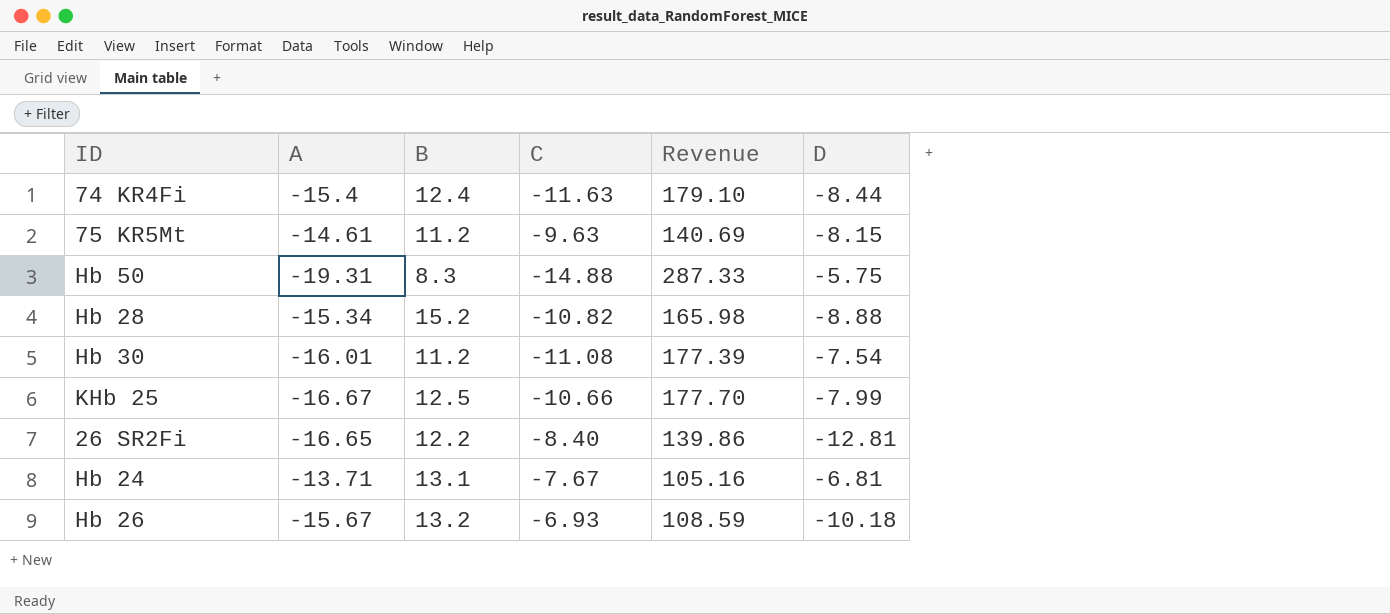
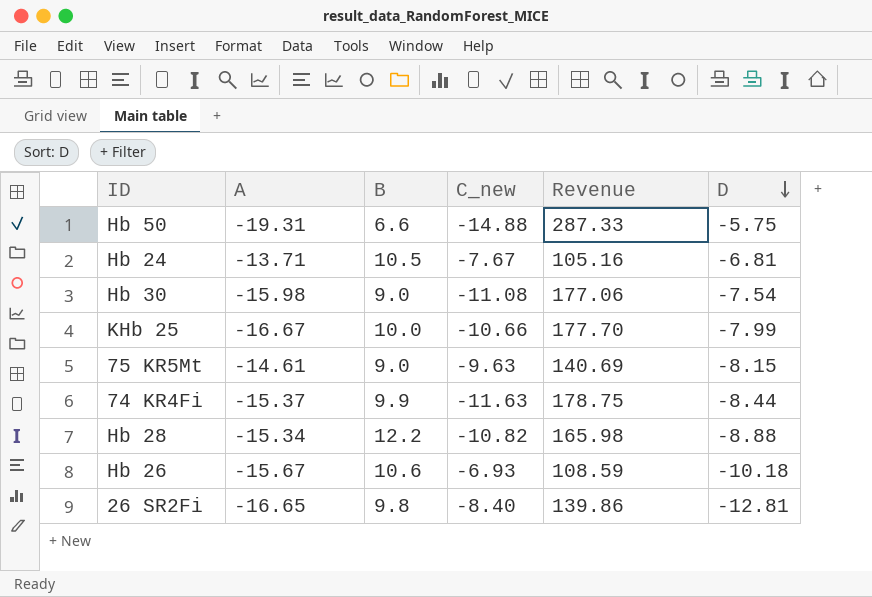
row order: none -> D descending
column name: C -> C_new
Hb 50 | B: 8.3 -> 6.6
Hb 24 | B: 13.1 -> 10.5
Hb 30 | A: -16.01 -> -15.98
Hb 30 | B: 11.2 -> 9.0
Hb 30 | Revenue: 177.39 -> 177.06
KHb 25 | B: 12.5 -> 10.0
75 KR5Mt | B: 11.2 -> 9.0
74 KR4Fi | A: -15.4 -> -15.37
74 KR4Fi | B: 12.4 -> 9.9
74 KR4Fi | Revenue: 179.10 -> 178.75
Hb 28 | B: 15.2 -> 12.2
Hb 26 | B: 13.2 -> 10.6
26 SR2Fi | B: 12.2 -> 9.8

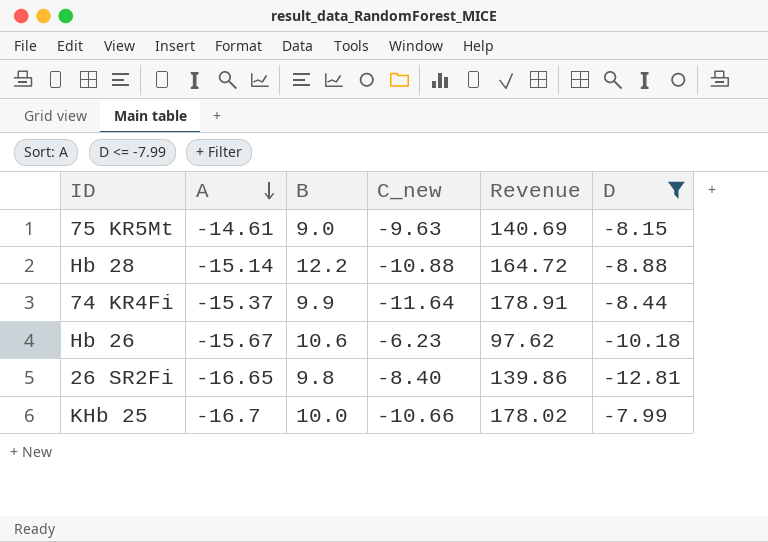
filter: none -> D <= -7.99
row order: D descending -> A descending
Hb 28 | A: -15.34 -> -15.14
Hb 28 | C_new: -10.82 -> -10.88
Hb 28 | Revenue: 165.98 -> 164.72
74 KR4Fi | C_new: -11.63 -> -11.64
74 KR4Fi | Revenue: 178.75 -> 178.91
Hb 26 | C_new: -6.93 -> -6.23
Hb 26 | Revenue: 108.59 -> 97.62
KHb 25 | A: -16.67 -> -16.7
KHb 25 | Revenue: 177.70 -> 178.02

